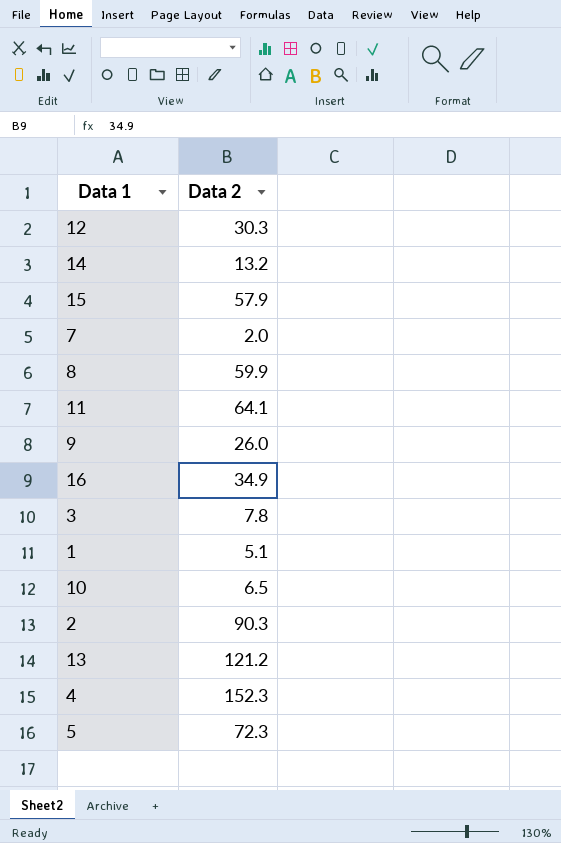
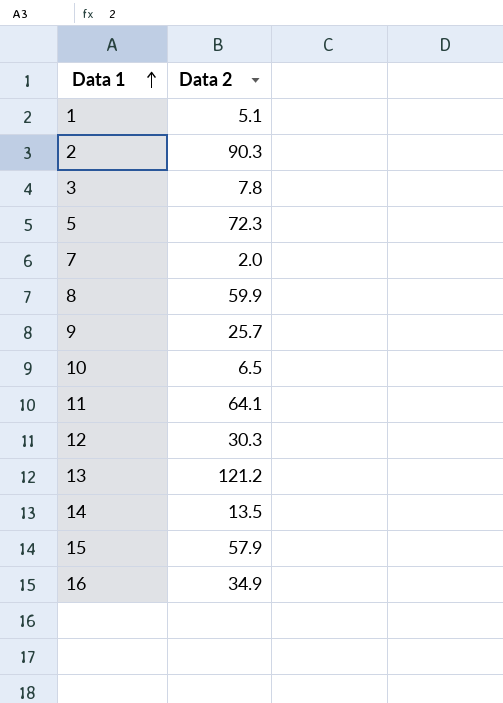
row order: none -> Data 1 ascending
row 4: 152.3 -> none
9 | Data 2: 26.0 -> 25.7
14 | Data 2: 13.2 -> 13.5

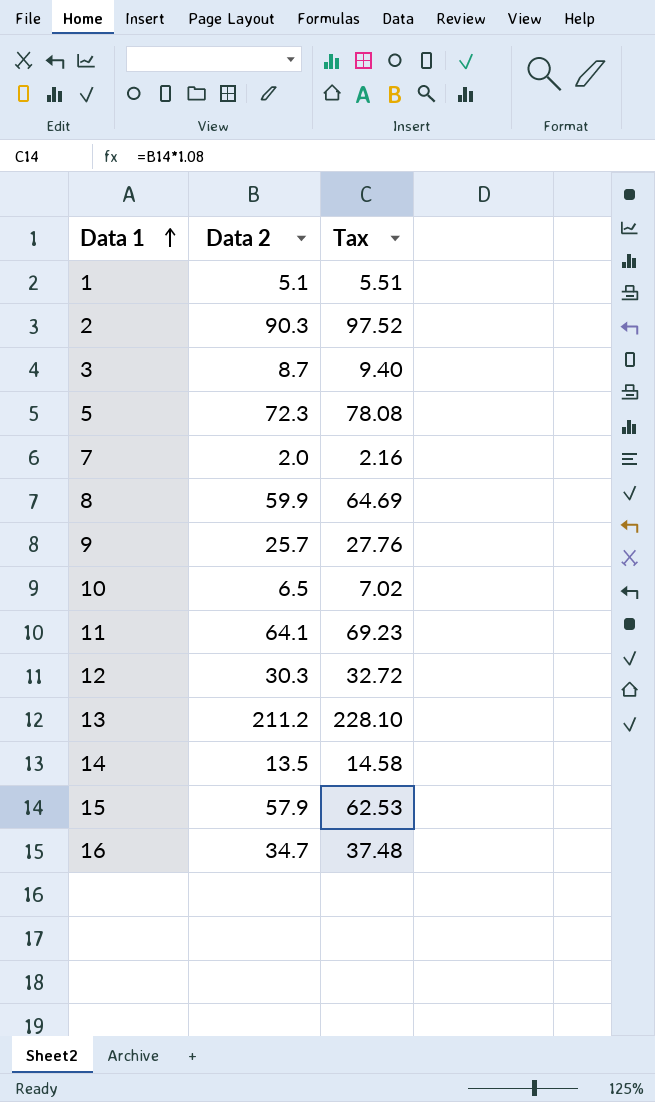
column Tax | formula: none -> [Data 2] * 1.08
3 | Data 2: 7.8 -> 8.7
13 | Data 2: 121.2 -> 211.2
16 | Data 2: 34.9 -> 34.7

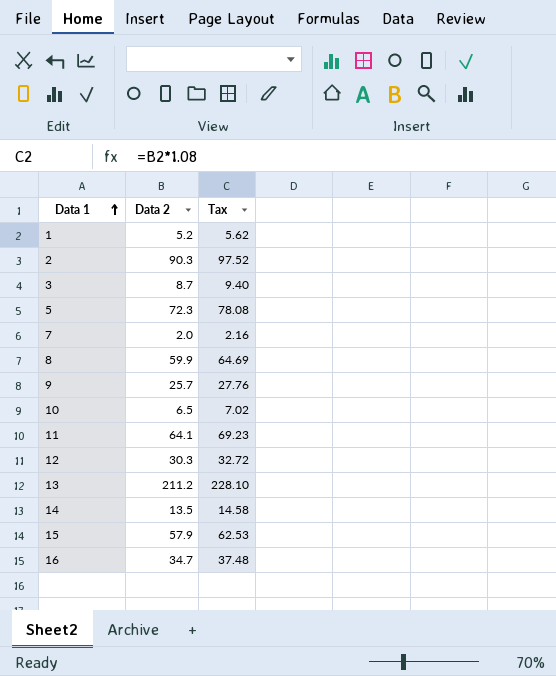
1 | Data 2: 5.1 -> 5.2
1 | Tax: 5.51 -> 5.62

